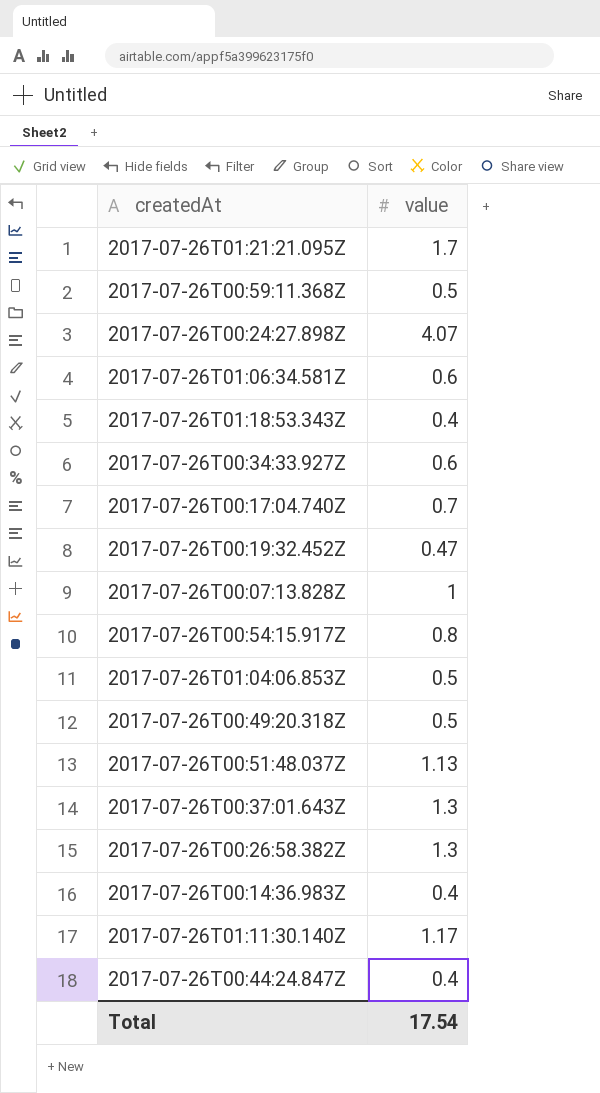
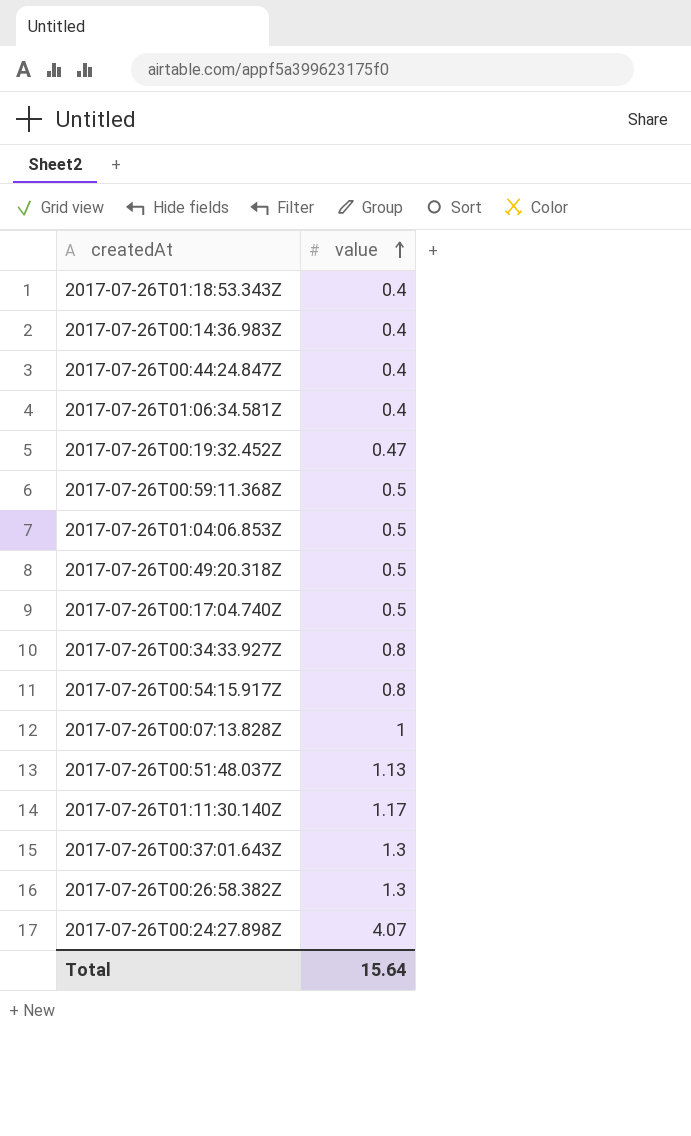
row order: none -> value ascending
row 2017-07-26T01:21:21.095Z: 1.7 -> none
2017-07-26T01:06:34.581Z | value: 0.6 -> 0.4
2017-07-26T00:17:04.740Z | value: 0.7 -> 0.5
2017-07-26T00:34:33.927Z | value: 0.6 -> 0.8
Total | value: 17.54 -> 15.64

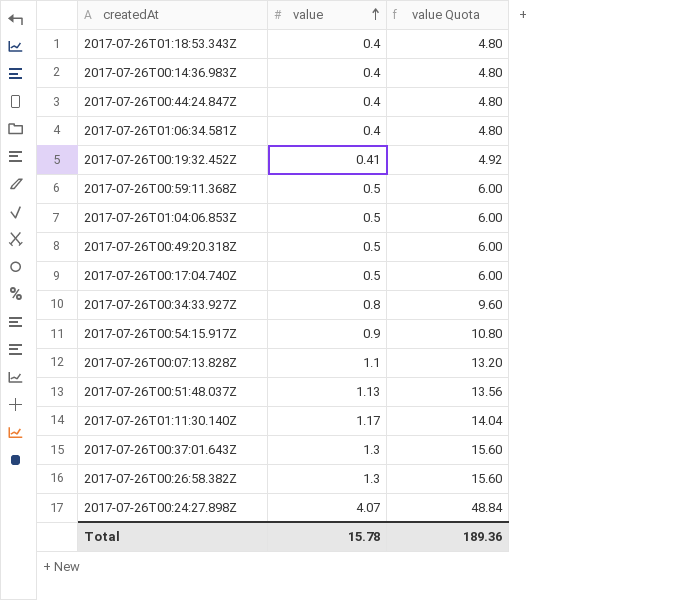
column value Quota | formula: none -> [value] * 12
2017-07-26T00:19:32.452Z | value: 0.47 -> 0.41
2017-07-26T00:54:15.917Z | value: 0.8 -> 0.9
2017-07-26T00:07:13.828Z | value: 1 -> 1.1
Total | value: 15.64 -> 15.78

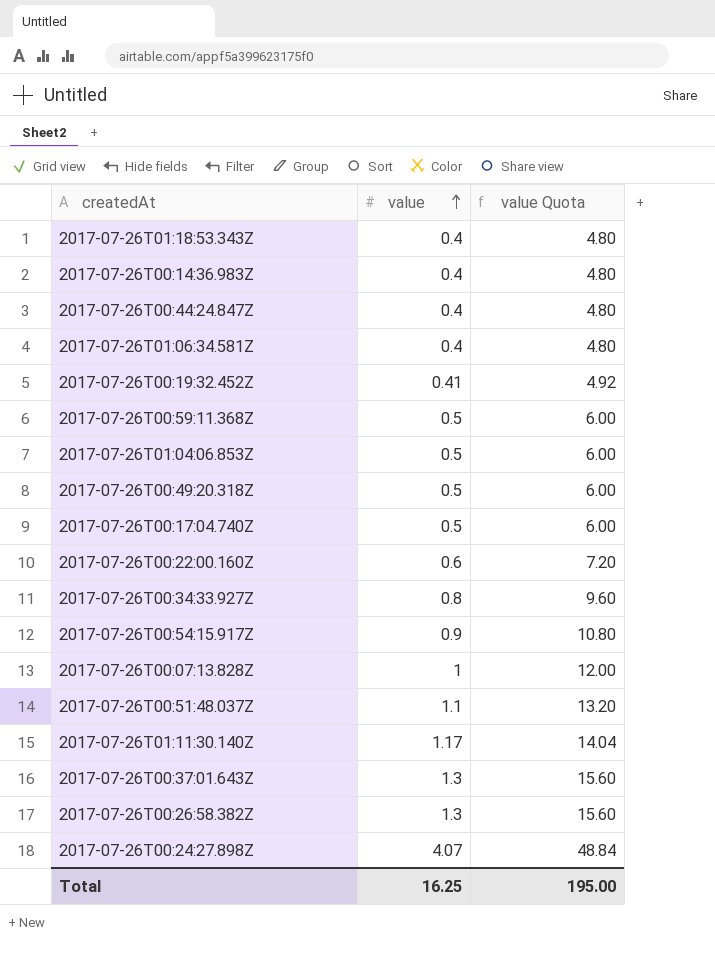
row 2017-07-26T00:22:00.160Z: none -> 0.6 | 7.20
2017-07-26T00:07:13.828Z | value: 1.1 -> 1
2017-07-26T00:07:13.828Z | value Quota: 13.20 -> 12.00
2017-07-26T00:51:48.037Z | value: 1.13 -> 1.1
2017-07-26T00:51:48.037Z | value Quota: 13.56 -> 13.20
Total | value: 15.78 -> 16.25
Total | value Quota: 189.36 -> 195.00

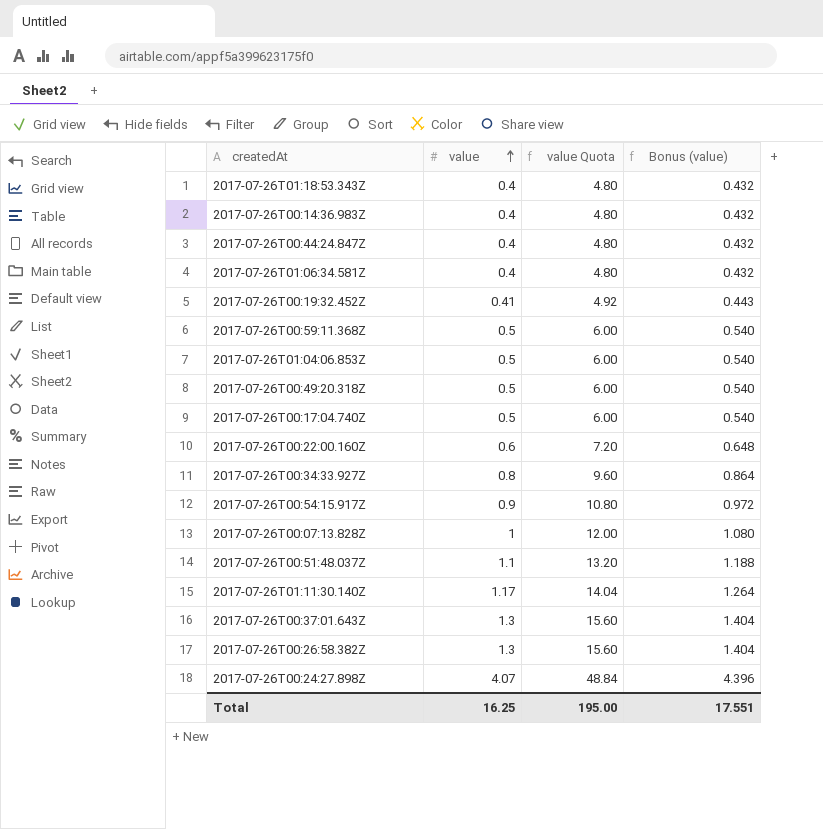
column Bonus (value) | formula: none -> [value] * 1.08

